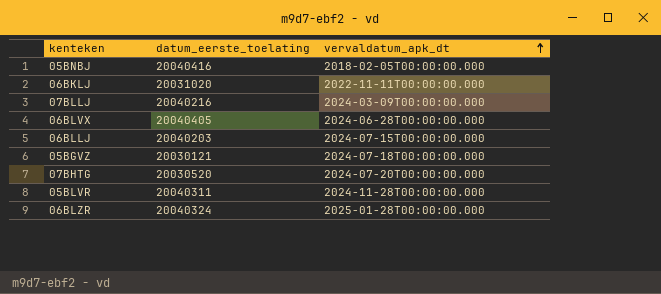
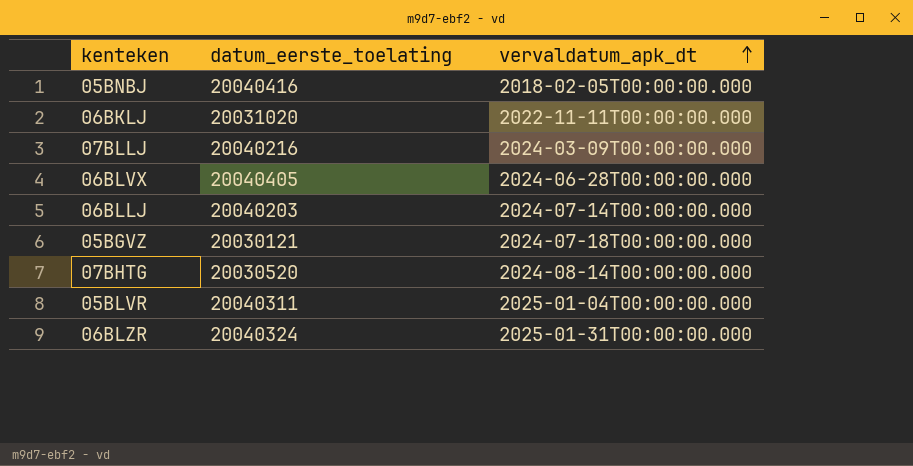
06BLLJ | vervaldatum_apk_dt: 2024-07-15T00:00:00.000 -> 2024-07-14T00:00:00.000
07BHTG | vervaldatum_apk_dt: 2024-07-20T00:00:00.000 -> 2024-08-14T00:00:00.000
05BLVR | vervaldatum_apk_dt: 2024-11-28T00:00:00.000 -> 2025-01-04T00:00:00.000
06BLZR | vervaldatum_apk_dt: 2025-01-28T00:00:00.000 -> 2025-01-31T00:00:00.000

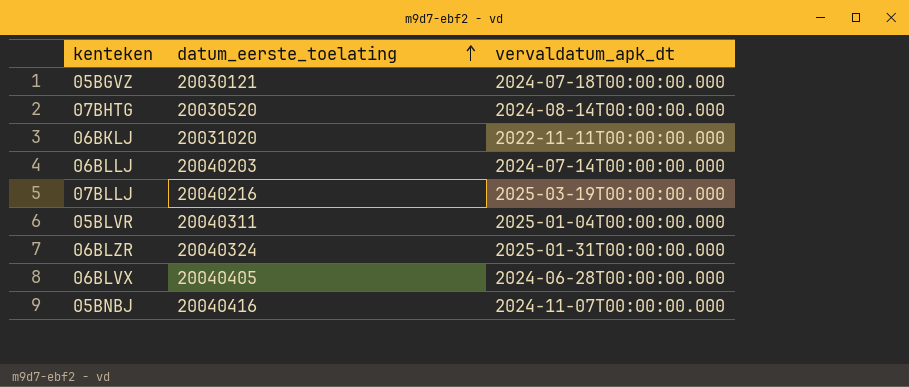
row order: vervaldatum_apk_dt ascending -> datum_eerste_toelating ascending
07BLLJ | vervaldatum_apk_dt: 2024-03-09T00:00:00.000 -> 2025-03-19T00:00:00.000
05BNBJ | vervaldatum_apk_dt: 2018-02-05T00:00:00.000 -> 2024-11-07T00:00:00.000

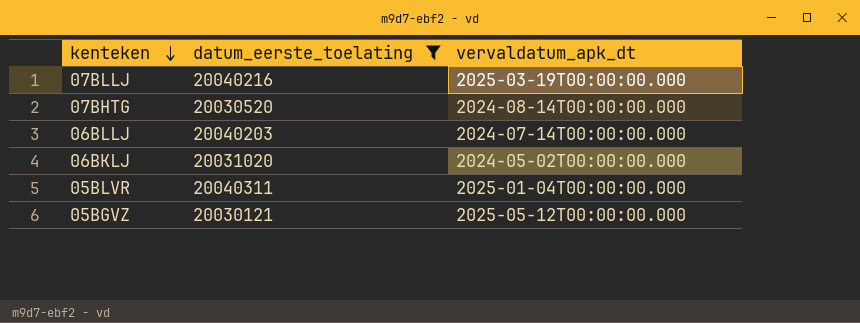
filter: none -> datum_eerste_toelating <= 20040311
row order: datum_eerste_toelating ascending -> kenteken descending
06BKLJ | vervaldatum_apk_dt: 2022-11-11T00:00:00.000 -> 2024-05-02T00:00:00.000
05BGVZ | vervaldatum_apk_dt: 2024-07-18T00:00:00.000 -> 2025-05-12T00:00:00.000

